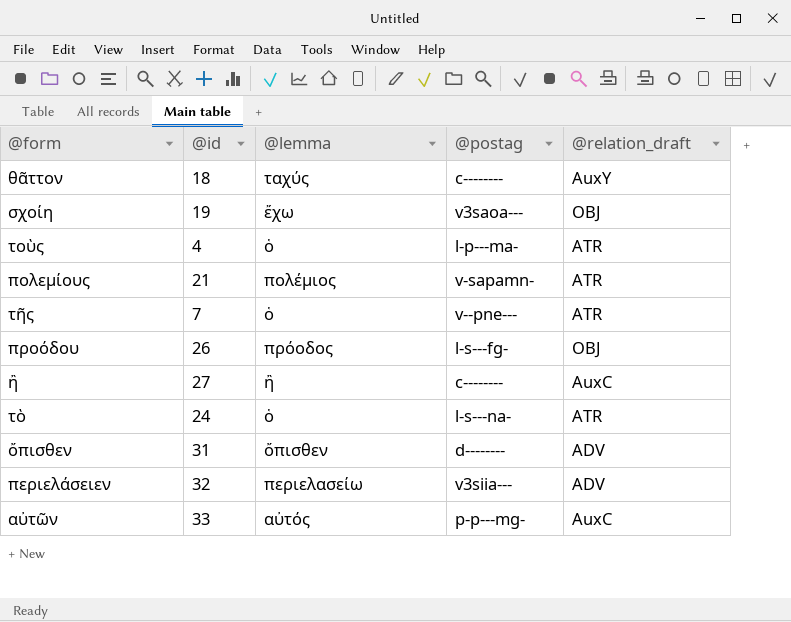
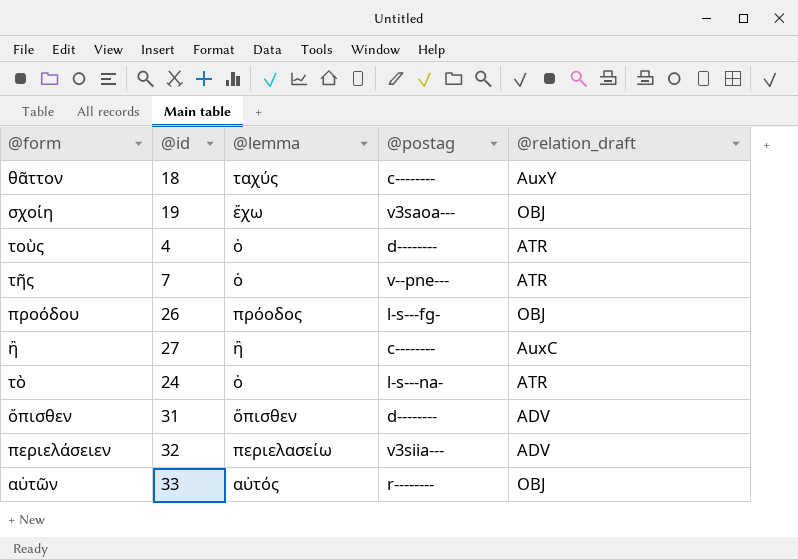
row πολεμίους: 21 | πολέμιος | v-sapamn- | ATR -> none
τοὺς | @postag: l-p---ma- -> d--------
αὐτῶν | @postag: p-p---mg- -> r--------
αὐτῶν | @relation_draft: AuxC -> OBJ

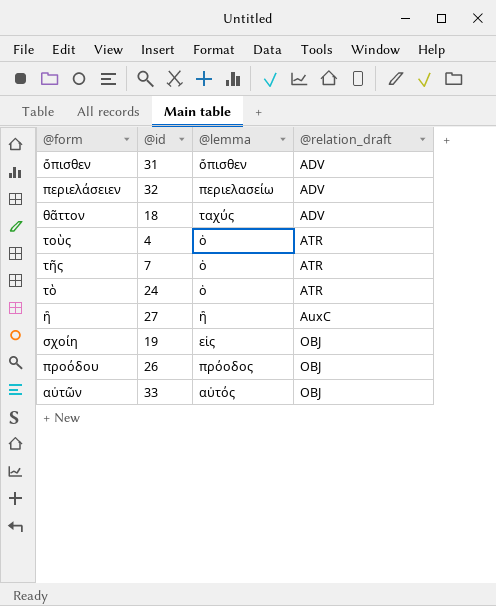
row order: none -> @relation_draft ascending
column @postag | position: 4 -> none
θᾶττον | @relation_draft: AuxY -> ADV
σχοίη | @lemma: ἔχω -> εἰς

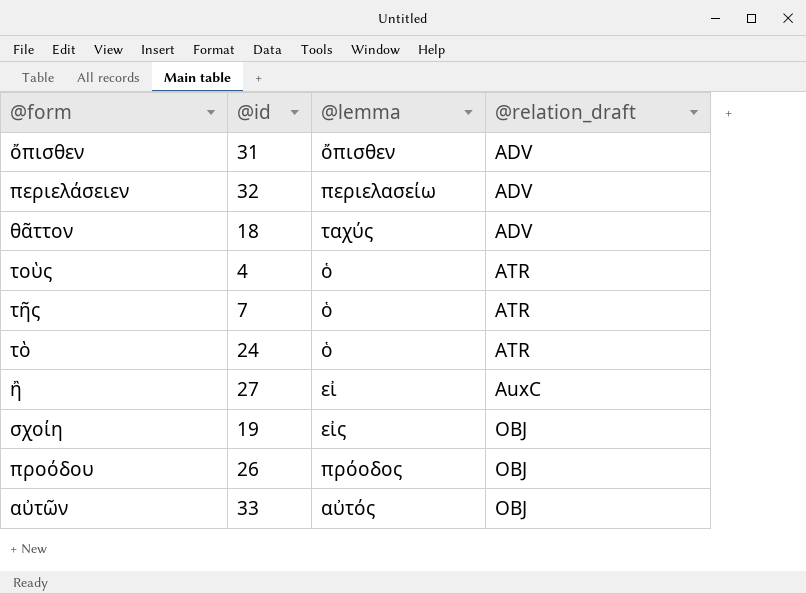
ἢ | @lemma: ἢ -> εἰ

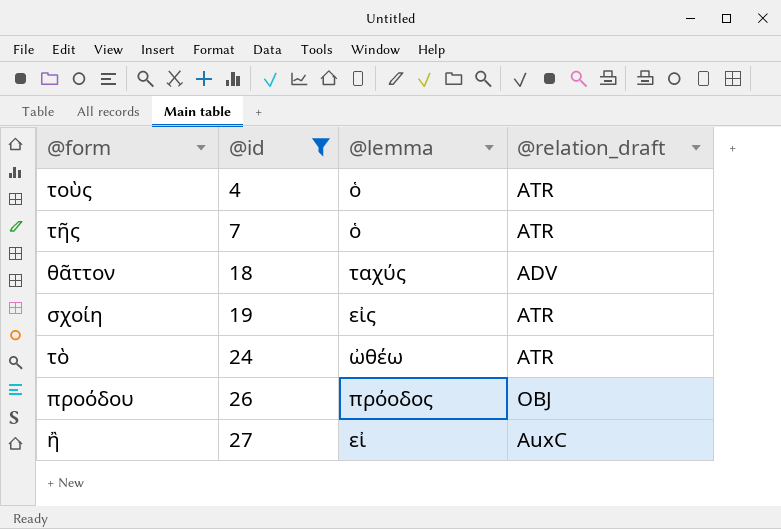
filter: none -> @id <= 27
row order: @relation_draft ascending -> @id ascending
σχοίη | @relation_draft: OBJ -> ATR
τὸ | @lemma: ὁ -> ὠθέω

